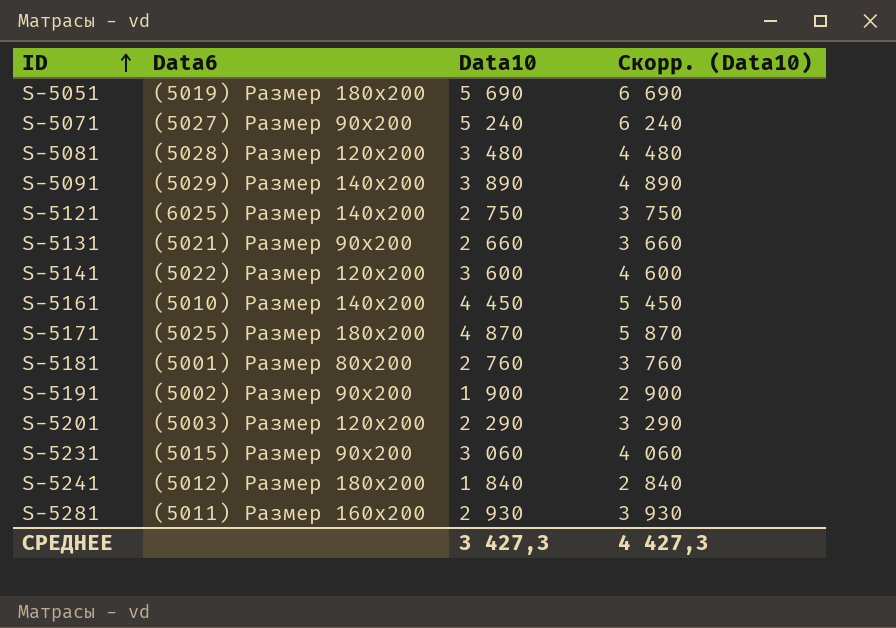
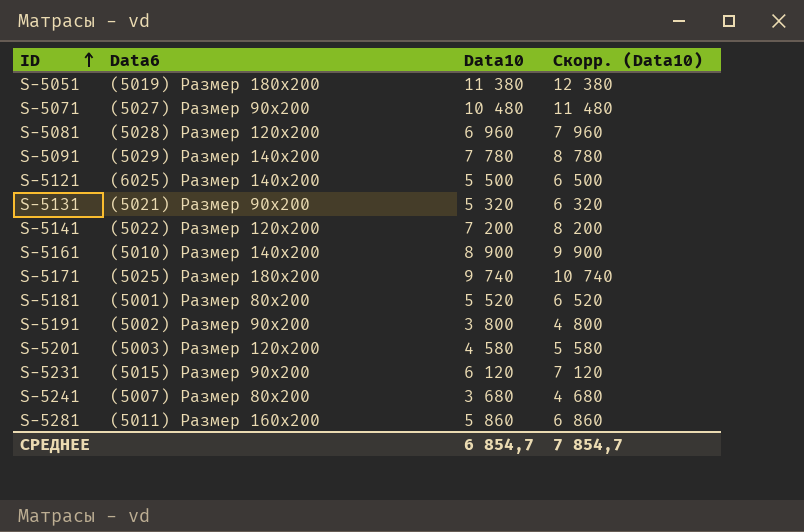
S-5051 | Data10: 5 690 -> 11 380
S-5051 | Скорр. (Data10): 6 690 -> 12 380
S-5071 | Data10: 5 240 -> 10 480
S-5071 | Скорр. (Data10): 6 240 -> 11 480
S-5081 | Data10: 3 480 -> 6 960
S-5081 | Скорр. (Data10): 4 480 -> 7 960
S-5091 | Data10: 3 890 -> 7 780
S-5091 | Скорр. (Data10): 4 890 -> 8 780
S-5121 | Data10: 2 750 -> 5 500
S-5121 | Скорр. (Data10): 3 750 -> 6 500
S-5131 | Data10: 2 660 -> 5 320
S-5131 | Скорр. (Data10): 3 660 -> 6 320
S-5141 | Data10: 3 600 -> 7 200
S-5141 | Скорр. (Data10): 4 600 -> 8 200
S-5161 | Data10: 4 450 -> 8 900
S-5161 | Скорр. (Data10): 5 450 -> 9 900
S-5171 | Data10: 4 870 -> 9 740
S-5171 | Скорр. (Data10): 5 870 -> 10 740
S-5181 | Data10: 2 760 -> 5 520
S-5181 | Скорр. (Data10): 3 760 -> 6 520
S-5191 | Data10: 1 900 -> 3 800
S-5191 | Скорр. (Data10): 2 900 -> 4 800
S-5201 | Data10: 2 290 -> 4 580
S-5201 | Скорр. (Data10): 3 290 -> 5 580
S-5231 | Data10: 3 060 -> 6 120
S-5231 | Скорр. (Data10): 4 060 -> 7 120
S-5241 | Data6: (5012) Размер 180х200 -> (5007) Размер 80х200
S-5241 | Data10: 1 840 -> 3 680
S-5241 | Скорр. (Data10): 2 840 -> 4 680
S-5281 | Data10: 2 930 -> 5 860
S-5281 | Скорр. (Data10): 3 930 -> 6 860
СРЕДНЕЕ | Data10: 3 427,3 -> 6 854,7
СРЕДНЕЕ | Скорр. (Data10): 4 427,3 -> 7 854,7

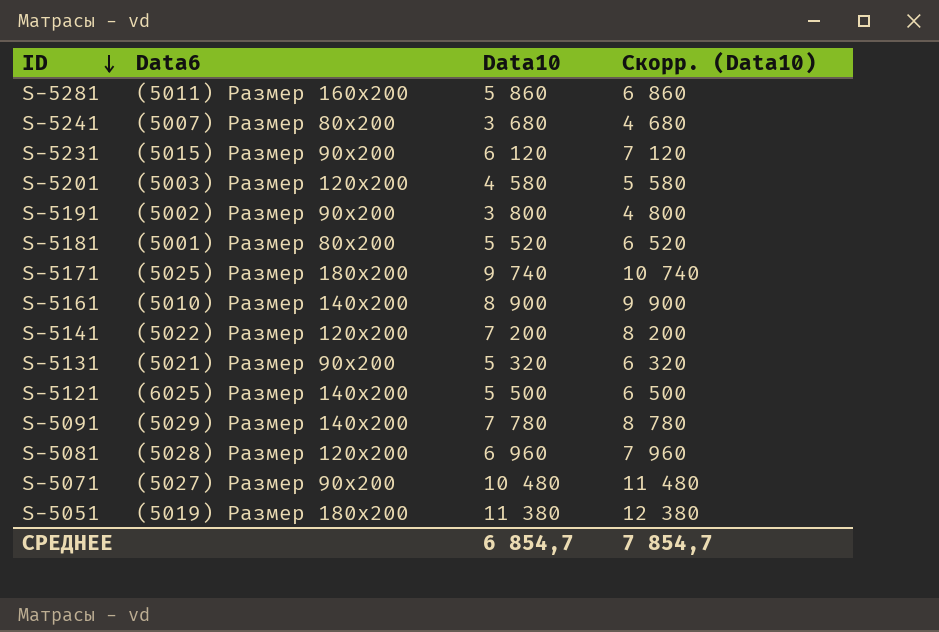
row order: ID ascending -> ID descending

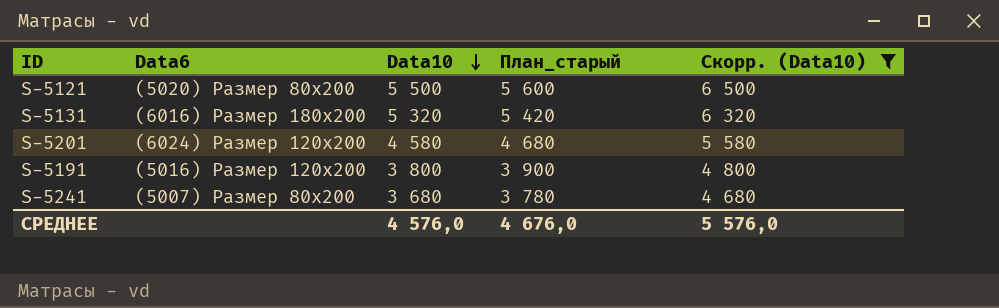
filter: none -> Скорр. (Data10) <= 6 500
row order: ID descending -> Data10 descending
column План_старый | formula: none -> [Data10] + 100
S-5121 | Data6: (6025) Размер 140х200 -> (5020) Размер 80х200
S-5131 | Data6: (5021) Размер 90х200 -> (6016) Размер 180х200
S-5201 | Data6: (5003) Размер 120х200 -> (6024) Размер 120х200
S-5191 | Data6: (5002) Размер 90х200 -> (5016) Размер 120х200
СРЕДНЕЕ | Data10: 6 854,7 -> 4 576,0
СРЕДНЕЕ | Скорр. (Data10): 7 854,7 -> 5 576,0

